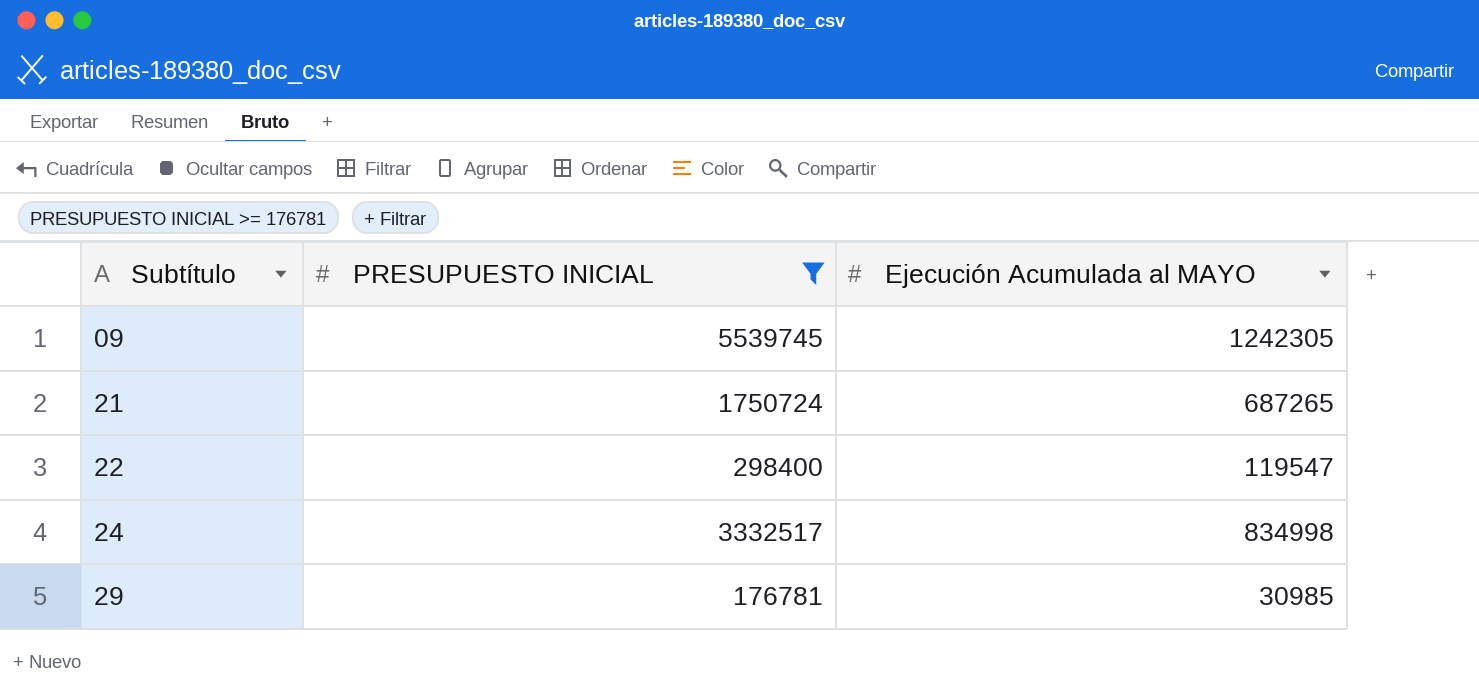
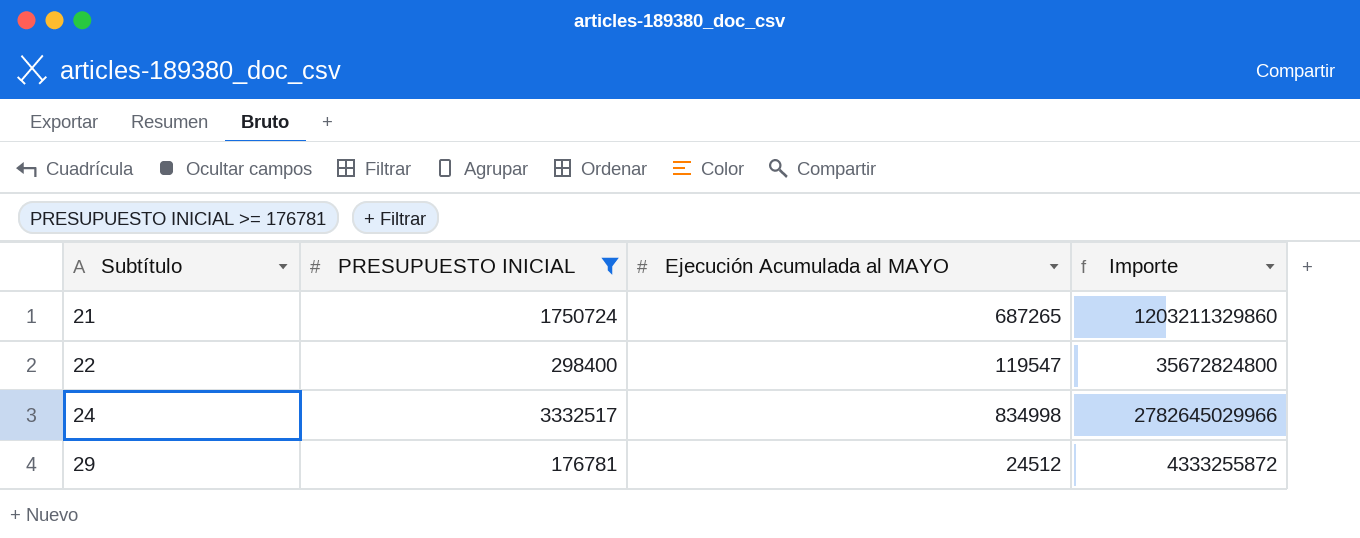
column Importe | formula: none -> [PRESUPUESTO INICIAL] * [Ejecución Acumulada al MAYO]
row 09: 5539745 | 1242305 -> none
29 | Ejecución Acumulada al MAYO: 30985 -> 24512

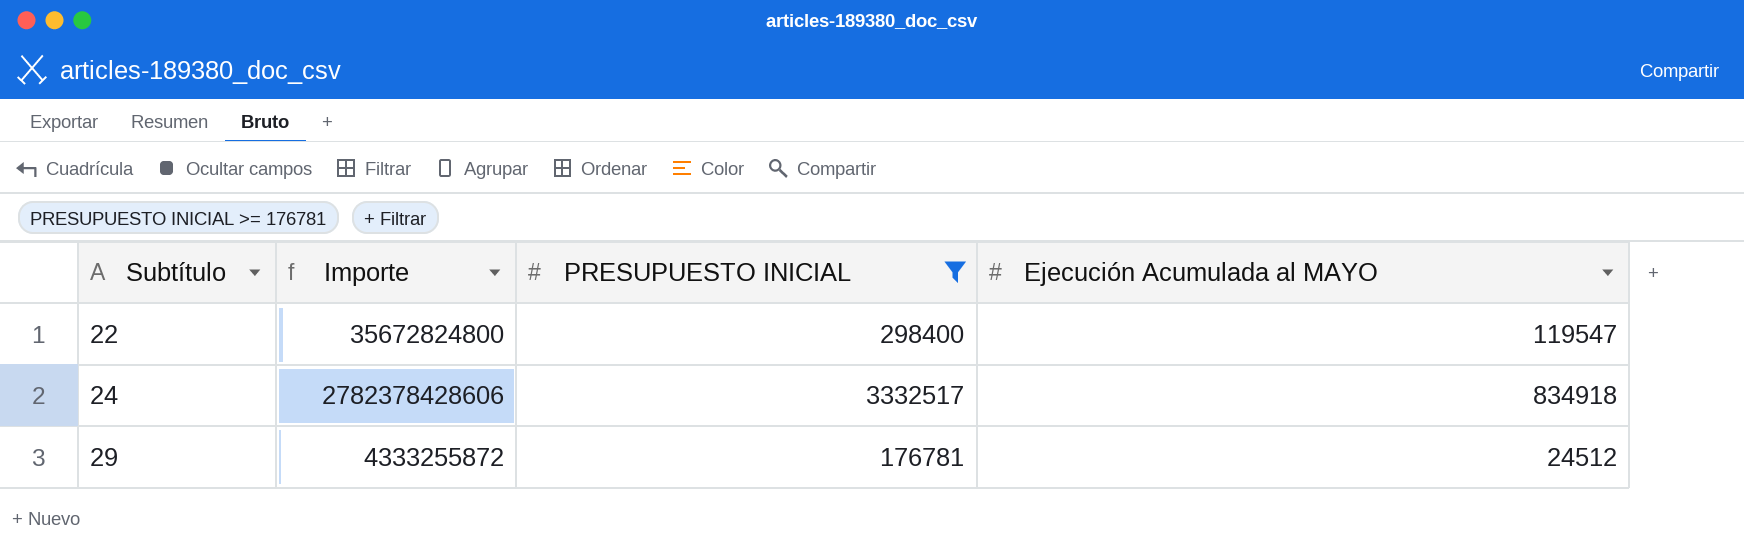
column Importe | position: 4 -> 2
row 21: 1750724 | 687265 | 1203211329860 -> none
24 | Importe: 2782645029966 -> 2782378428606
24 | Ejecución Acumulada al MAYO: 834998 -> 834918

